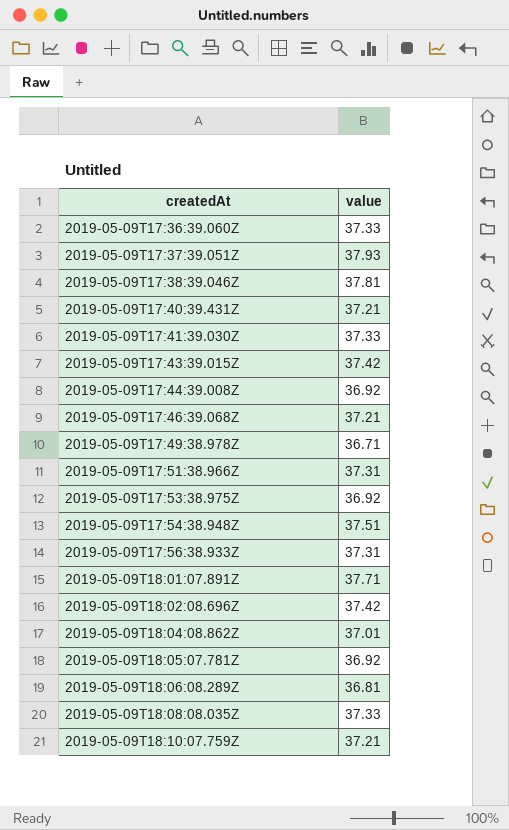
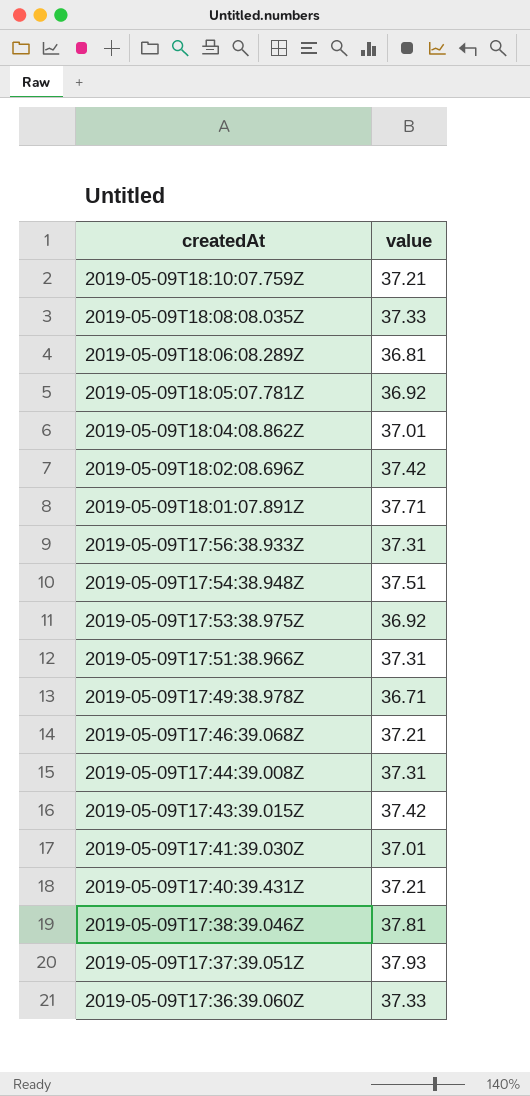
row order: createdAt ascending -> createdAt descending
2019-05-09T17:44:39.008Z | value: 36.92 -> 37.31
2019-05-09T17:41:39.030Z | value: 37.33 -> 37.01

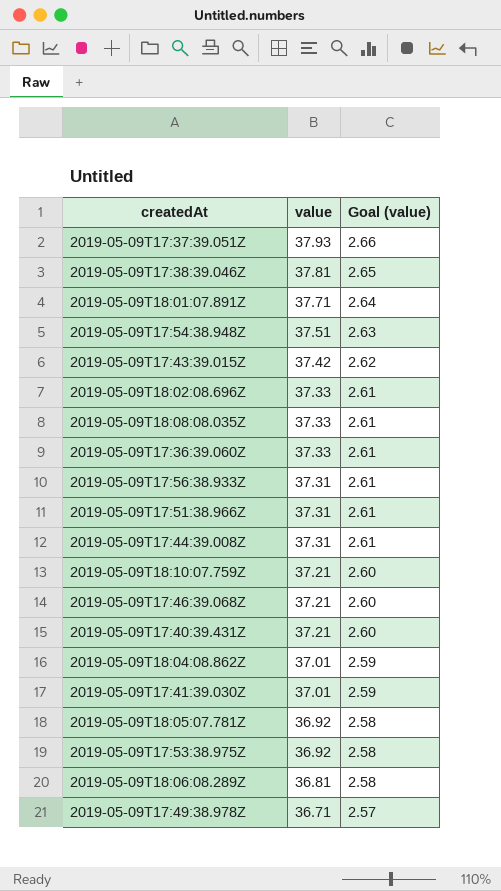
row order: createdAt descending -> value descending
column Goal (value) | formula: none -> [value] * 0.07
2019-05-09T18:02:08.696Z | value: 37.42 -> 37.33

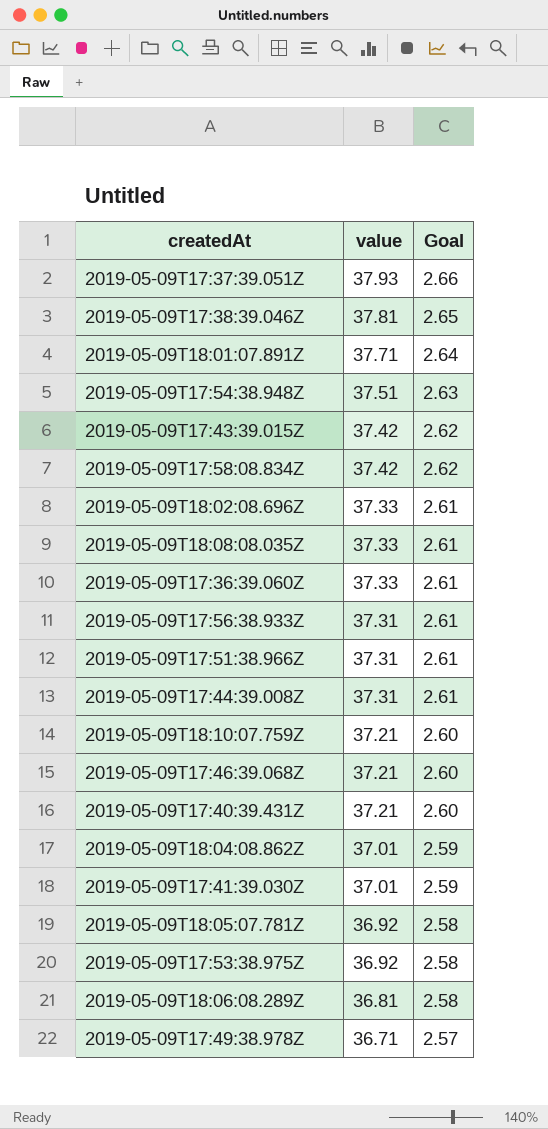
column name: Goal (value) -> Goal
row 2019-05-09T17:58:08.834Z: none -> 37.42 | 2.62

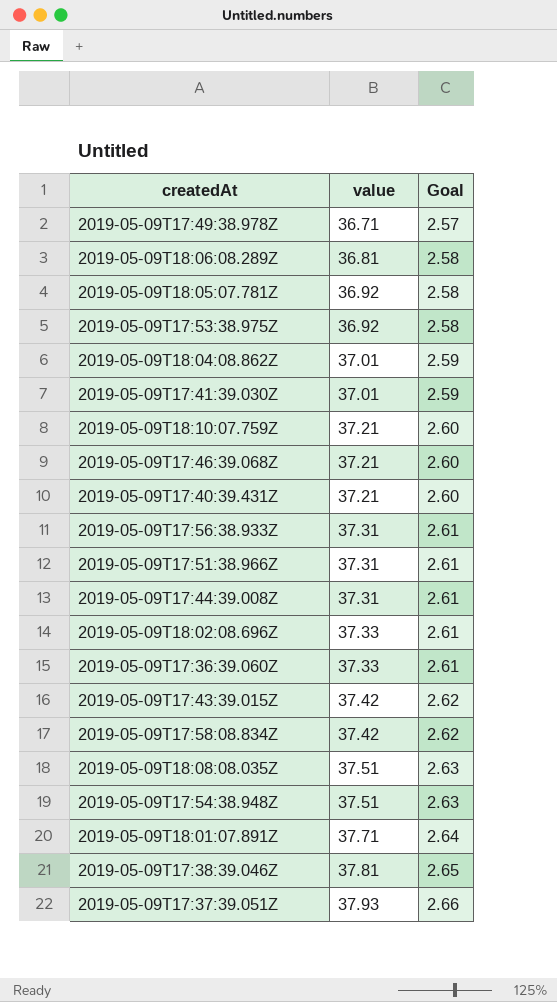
row order: value descending -> value ascending
2019-05-09T18:08:08.035Z | value: 37.33 -> 37.51
2019-05-09T18:08:08.035Z | Goal: 2.61 -> 2.63

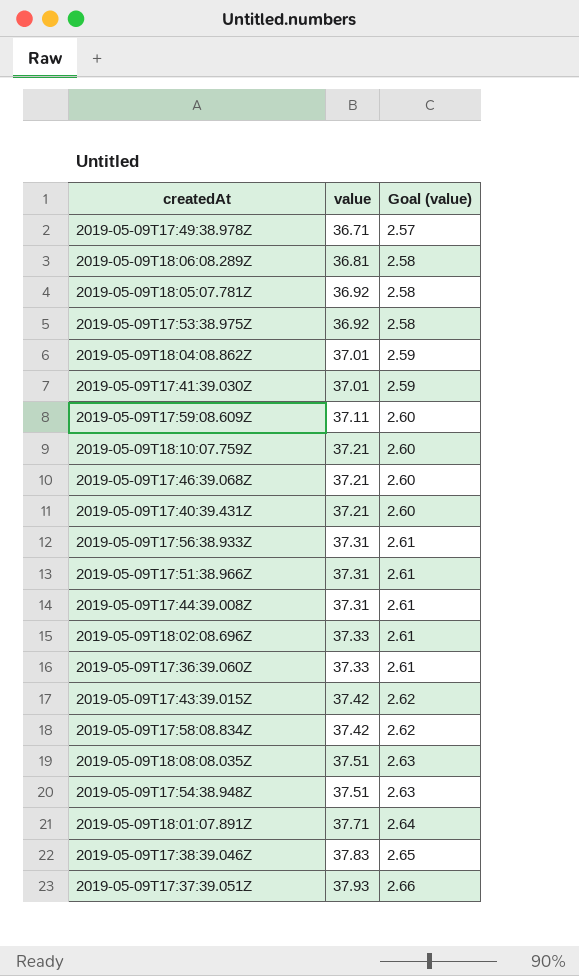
column name: Goal -> Goal (value)
row 2019-05-09T17:59:08.609Z: none -> 37.11 | 2.60
2019-05-09T17:38:39.046Z | value: 37.81 -> 37.83

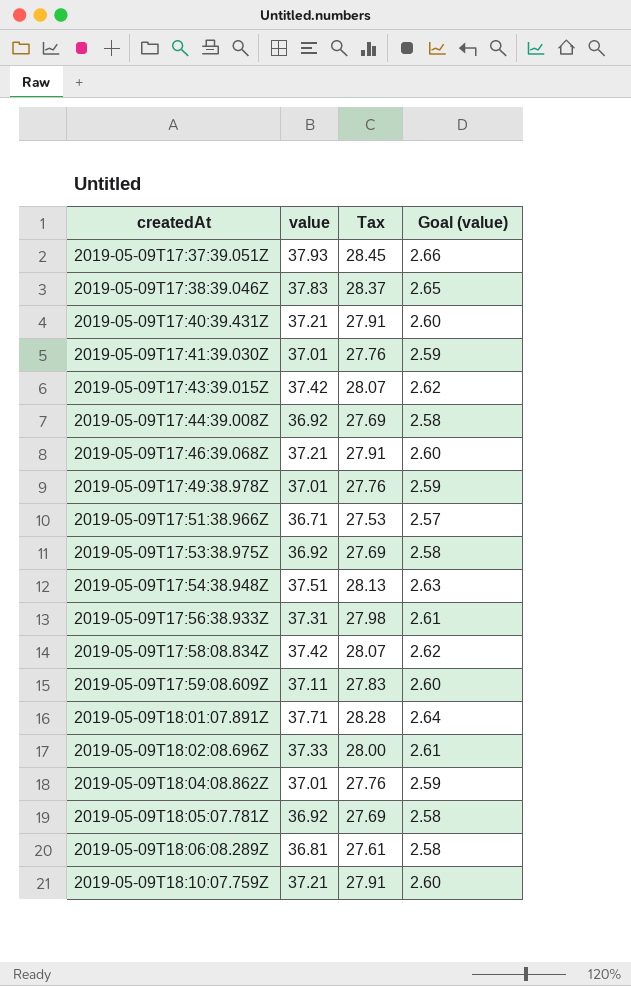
row order: value ascending -> createdAt ascending
column Tax | formula: none -> [value] * 0.75
row 2019-05-09T17:36:39.060Z: 37.33 | 2.61 -> none
row 2019-05-09T18:08:08.035Z: 37.51 | 2.63 -> none
2019-05-09T17:44:39.008Z | value: 37.31 -> 36.92
2019-05-09T17:44:39.008Z | Goal (value): 2.61 -> 2.58
2019-05-09T17:49:38.978Z | value: 36.71 -> 37.01
2019-05-09T17:49:38.978Z | Goal (value): 2.57 -> 2.59
2019-05-09T17:51:38.966Z | value: 37.31 -> 36.71
2019-05-09T17:51:38.966Z | Goal (value): 2.61 -> 2.57

